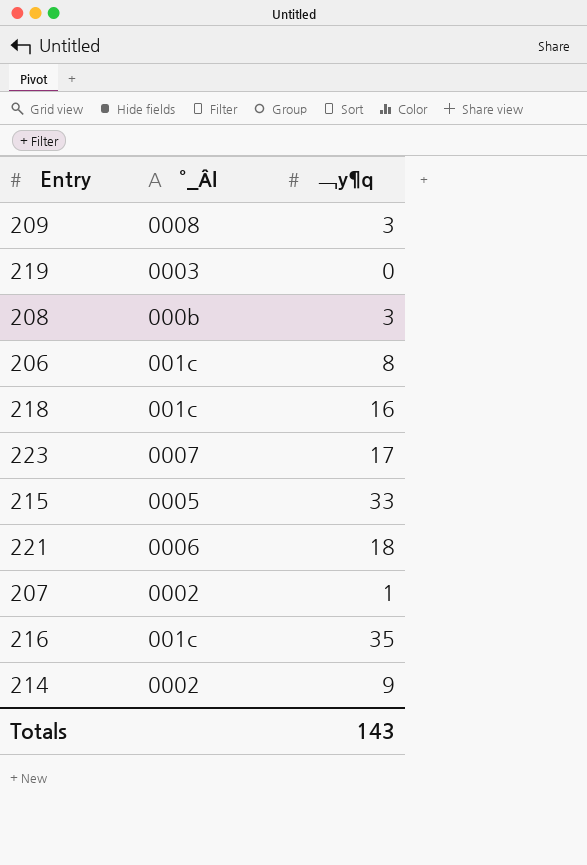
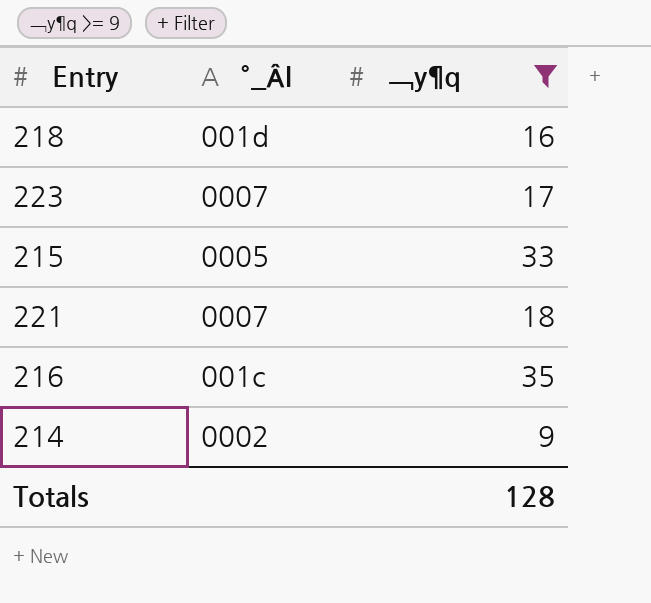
filter: none -> ¬y¶q >= 9
218 | °_ÂI: 001c -> 001d
221 | °_ÂI: 0006 -> 0007
Totals | ¬y¶q: 143 -> 128

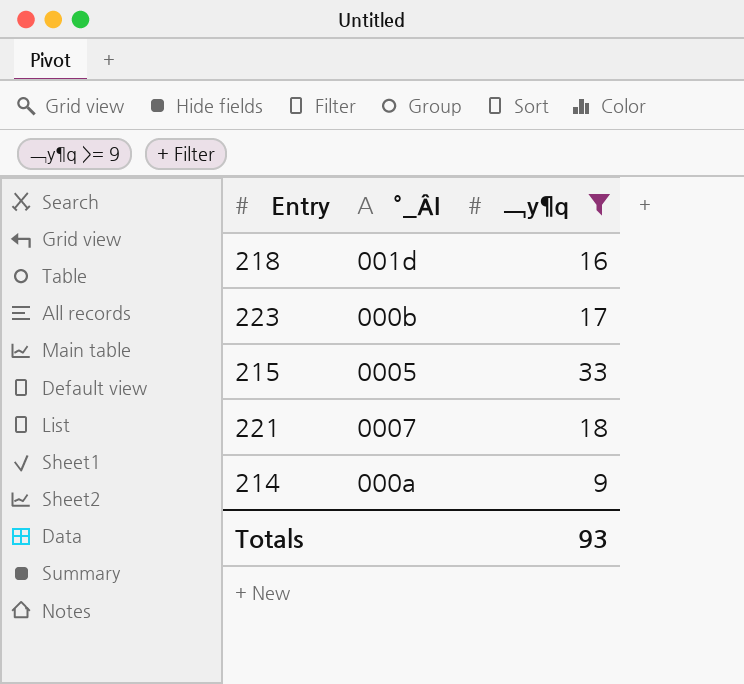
row 216: 001c | 35 -> none
223 | °_ÂI: 0007 -> 000b
214 | °_ÂI: 0002 -> 000a
Totals | ¬y¶q: 128 -> 93

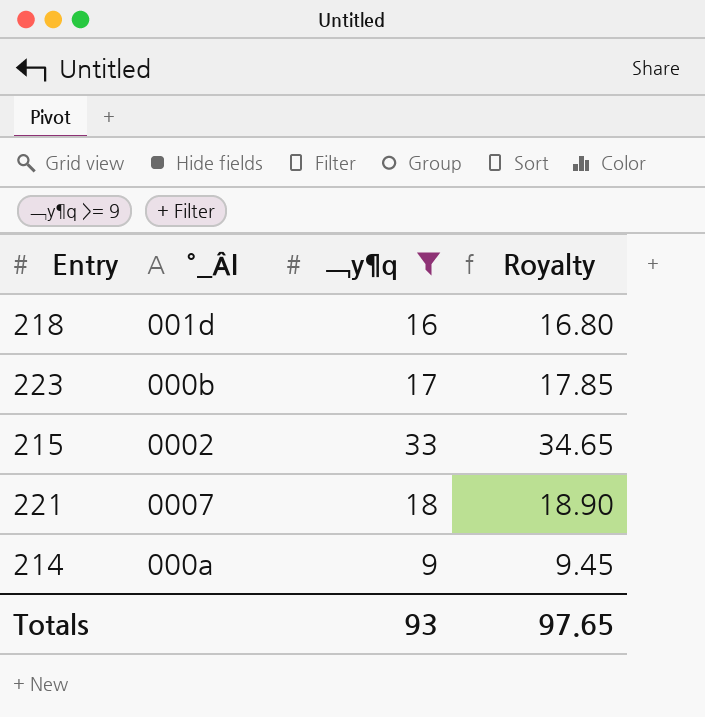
column Royalty | formula: none -> [¬y¶q] * 1.05
215 | °_ÂI: 0005 -> 0002

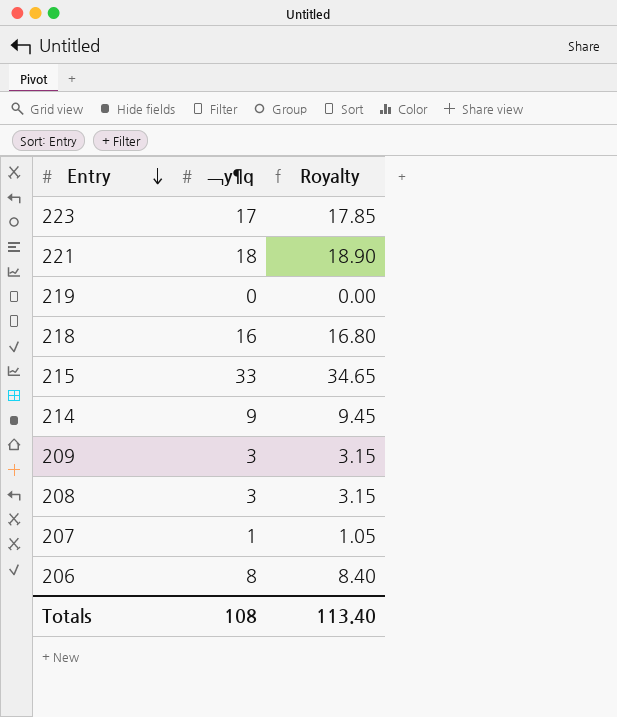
filter: ¬y¶q >= 9 -> none
row order: none -> Entry descending
column °_ÂI | position: 2 -> none
Totals | ¬y¶q: 93 -> 108
Totals | Royalty: 97.65 -> 113.40

